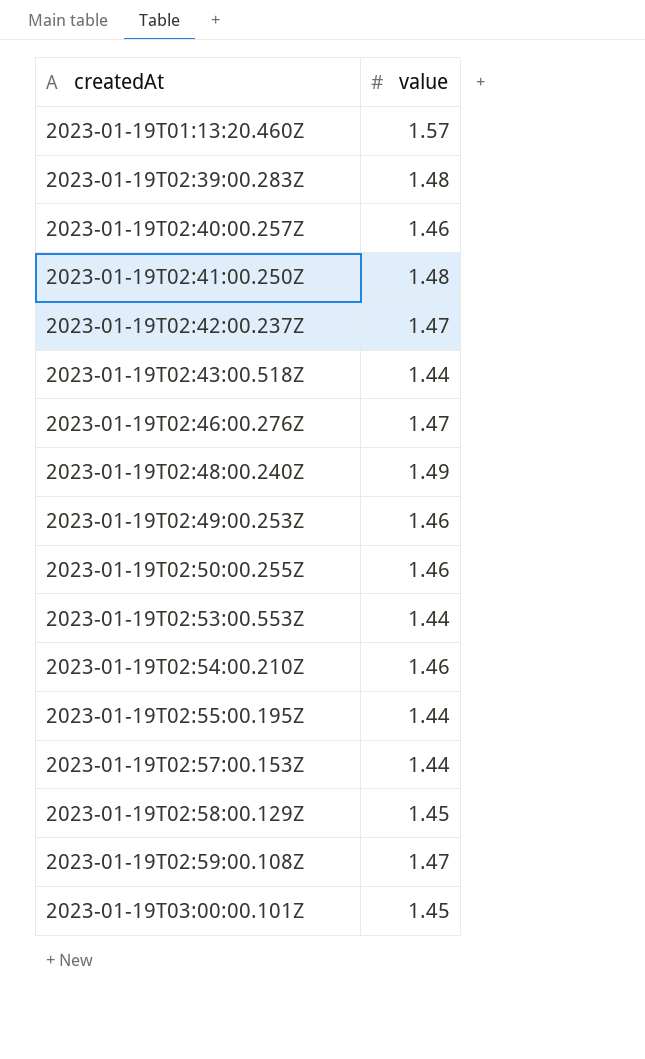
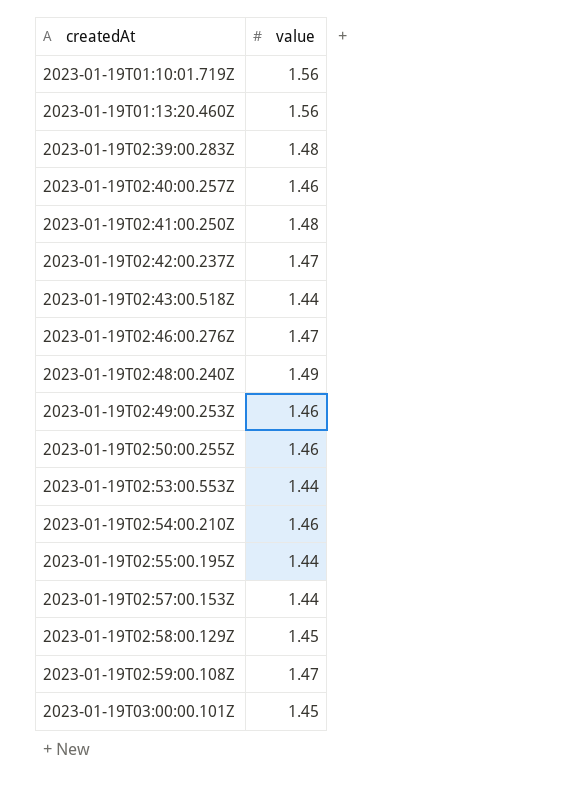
row 2023-01-19T01:10:01.719Z: none -> 1.56
2023-01-19T01:13:20.460Z | value: 1.57 -> 1.56

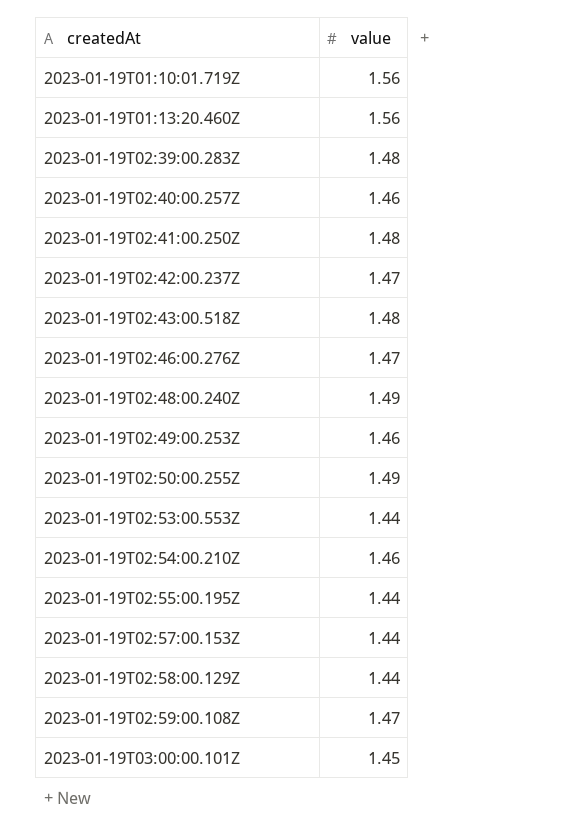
2023-01-19T02:43:00.518Z | value: 1.44 -> 1.48
2023-01-19T02:50:00.255Z | value: 1.46 -> 1.49
2023-01-19T02:58:00.129Z | value: 1.45 -> 1.44

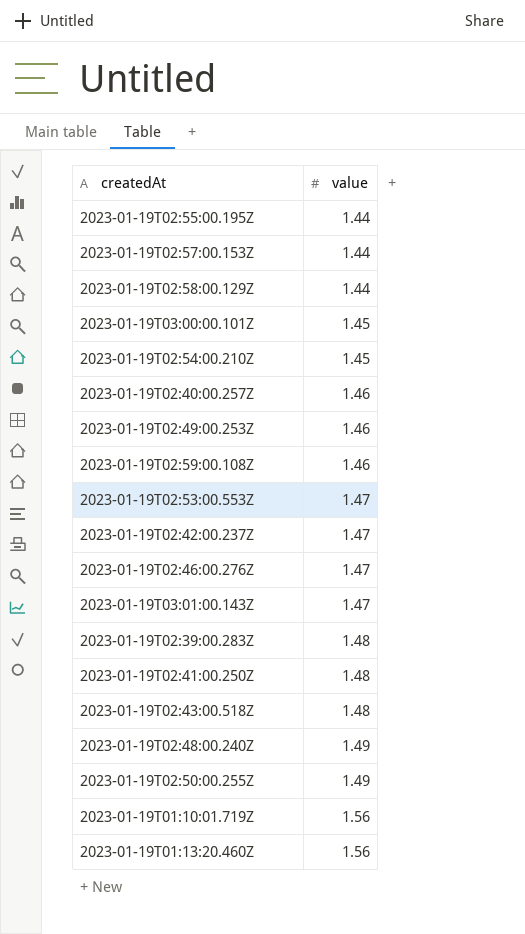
row order: createdAt ascending -> value ascending
2023-01-19T02:54:00.210Z | value: 1.46 -> 1.45
2023-01-19T02:59:00.108Z | value: 1.47 -> 1.46
2023-01-19T02:53:00.553Z | value: 1.44 -> 1.47
row 2023-01-19T03:01:00.143Z: none -> 1.47

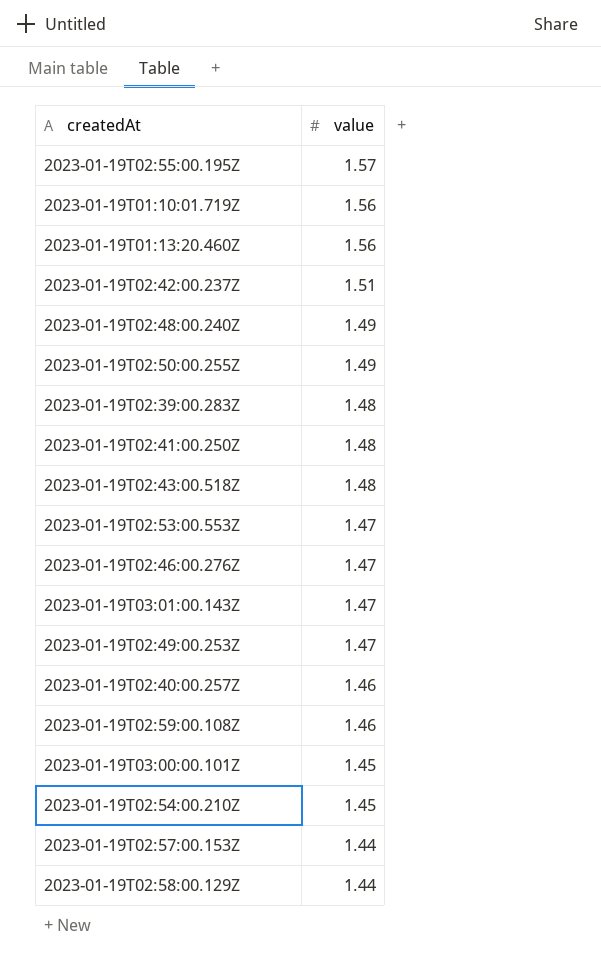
row order: value ascending -> value descending
2023-01-19T02:55:00.195Z | value: 1.44 -> 1.57
2023-01-19T02:42:00.237Z | value: 1.47 -> 1.51
2023-01-19T02:49:00.253Z | value: 1.46 -> 1.47

